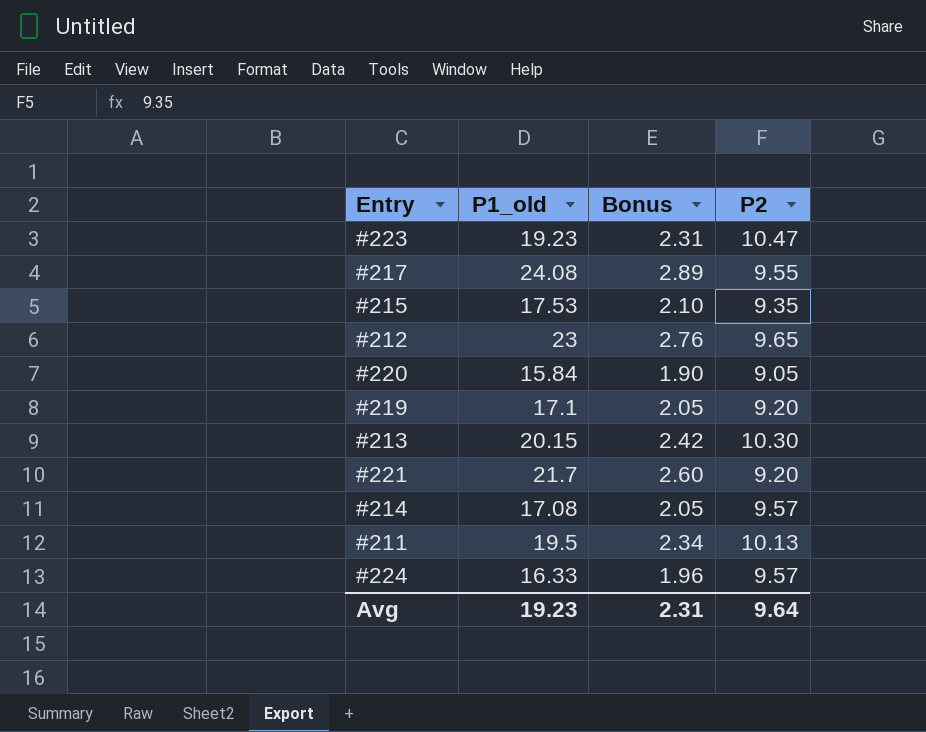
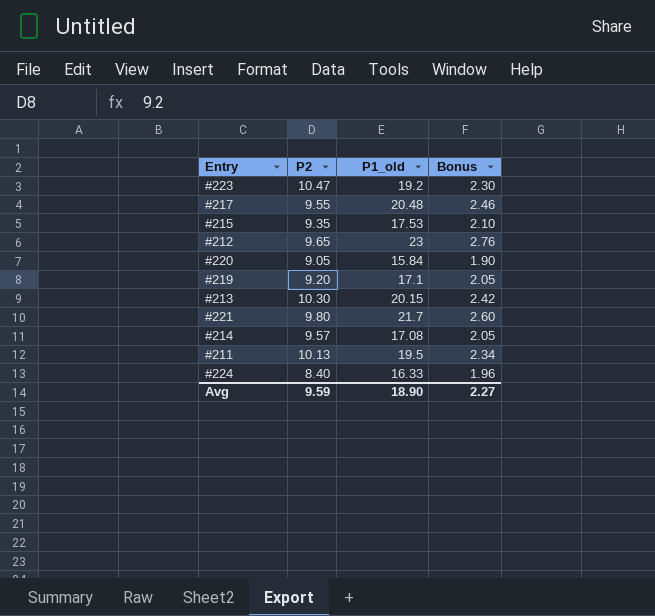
column P2 | position: 4 -> 2
#223 | P1_old: 19.23 -> 19.2
#223 | Bonus: 2.31 -> 2.30
#217 | P1_old: 24.08 -> 20.48
#217 | Bonus: 2.89 -> 2.46
#221 | P2: 9.20 -> 9.80
#224 | P2: 9.57 -> 8.40
Avg | P2: 9.64 -> 9.59
Avg | P1_old: 19.23 -> 18.90
Avg | Bonus: 2.31 -> 2.27

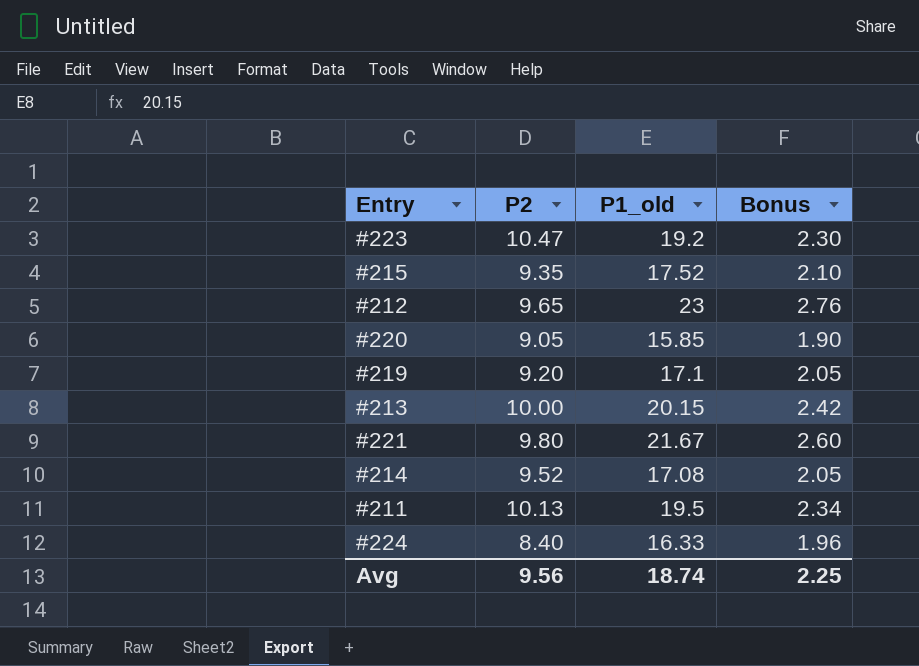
row #217: 9.55 | 20.48 | 2.46 -> none
#215 | P1_old: 17.53 -> 17.52
#220 | P1_old: 15.84 -> 15.85
#213 | P2: 10.30 -> 10.00
#221 | P1_old: 21.7 -> 21.67
#214 | P2: 9.57 -> 9.52
Avg | P2: 9.59 -> 9.56
Avg | P1_old: 18.90 -> 18.74
Avg | Bonus: 2.27 -> 2.25

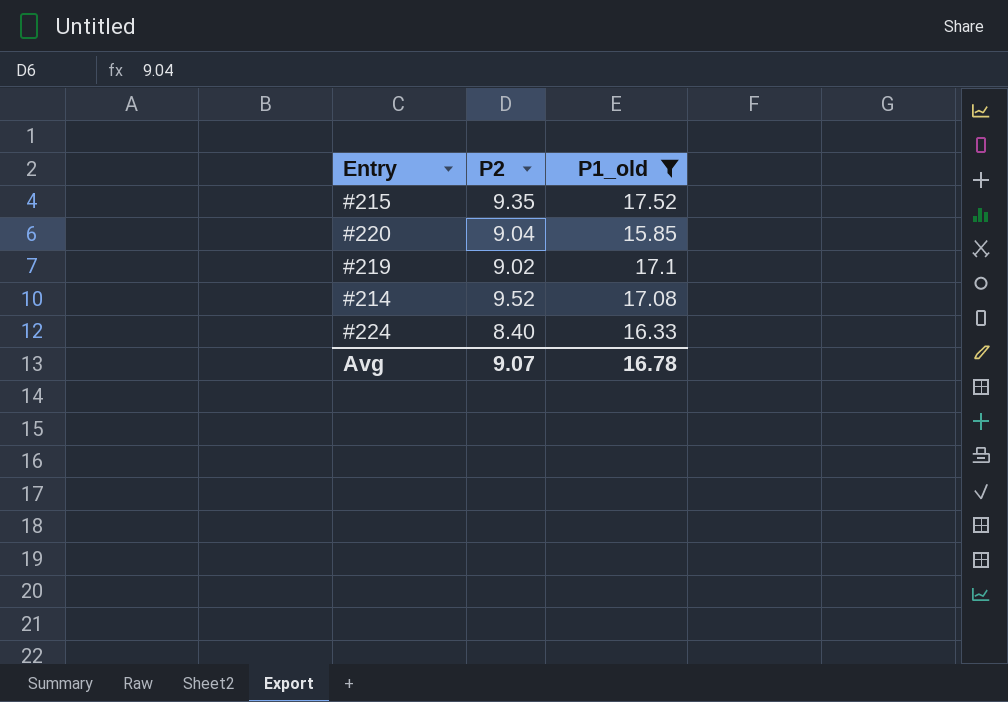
filter: none -> P1_old <= 17.52
column Bonus | formula: [P1_old] * 0.12 -> none
#220 | P2: 9.05 -> 9.04
#219 | P2: 9.20 -> 9.02
Avg | P2: 9.56 -> 9.07
Avg | P1_old: 18.74 -> 16.78

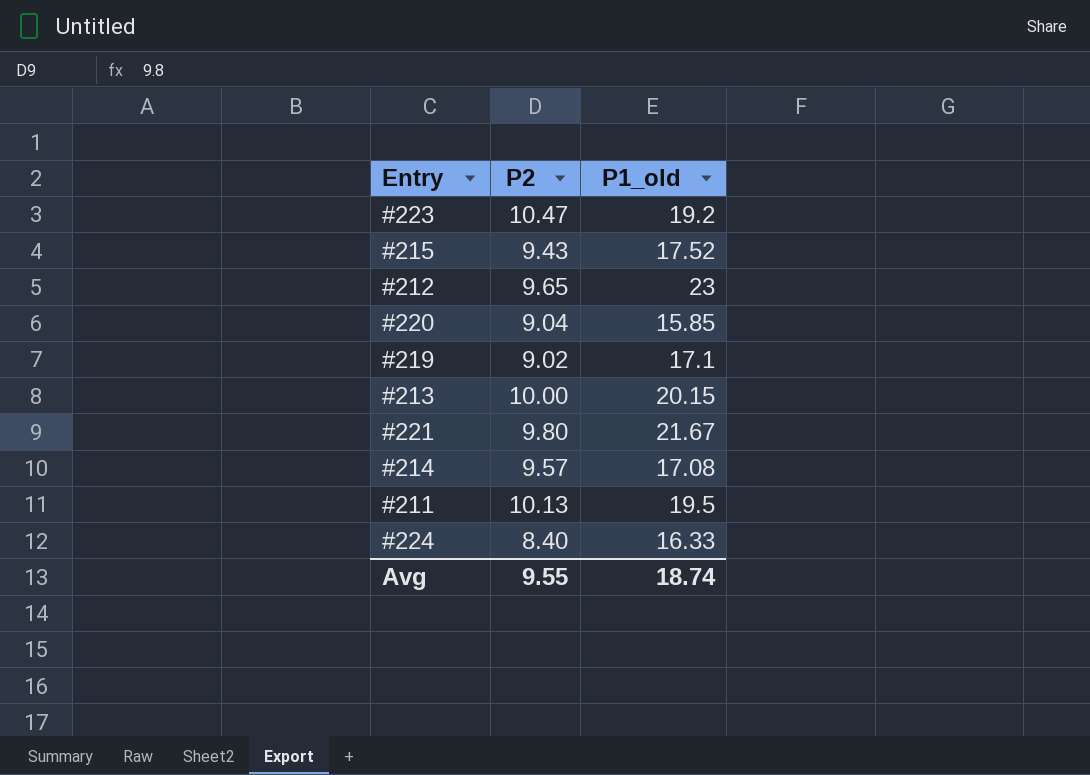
filter: P1_old <= 17.52 -> none
#215 | P2: 9.35 -> 9.43
#214 | P2: 9.52 -> 9.57
Avg | P2: 9.07 -> 9.55
Avg | P1_old: 16.78 -> 18.74

